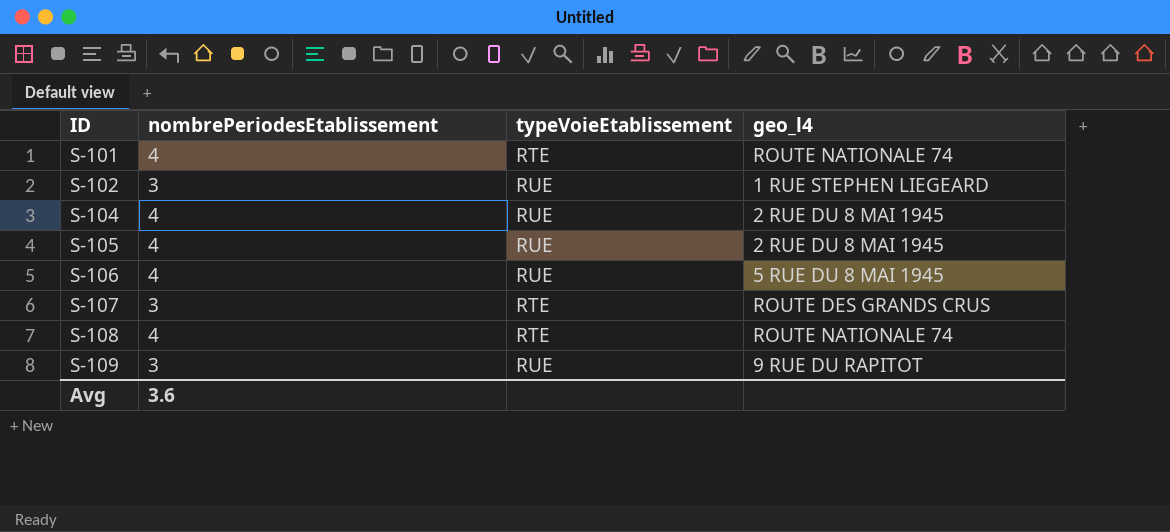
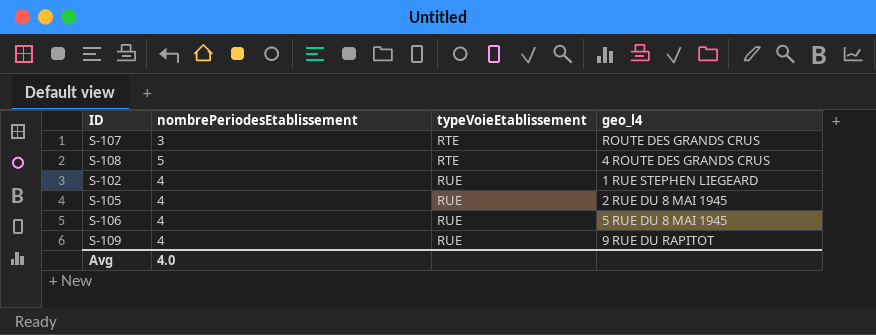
row order: ID ascending -> typeVoieEtablissement ascending
row S-101: 4 | RTE | ROUTE NATIONALE 74 -> none
row S-104: 4 | RUE | 2 RUE DU 8 MAI 1945 -> none
S-108 | nombrePeriodesEtablissement: 4 -> 5
S-108 | geo_l4: ROUTE NATIONALE 74 -> 4 ROUTE DES GRANDS CRUS
S-102 | nombrePeriodesEtablissement: 3 -> 4
S-109 | nombrePeriodesEtablissement: 3 -> 4
Avg | nombrePeriodesEtablissement: 3.6 -> 4.0

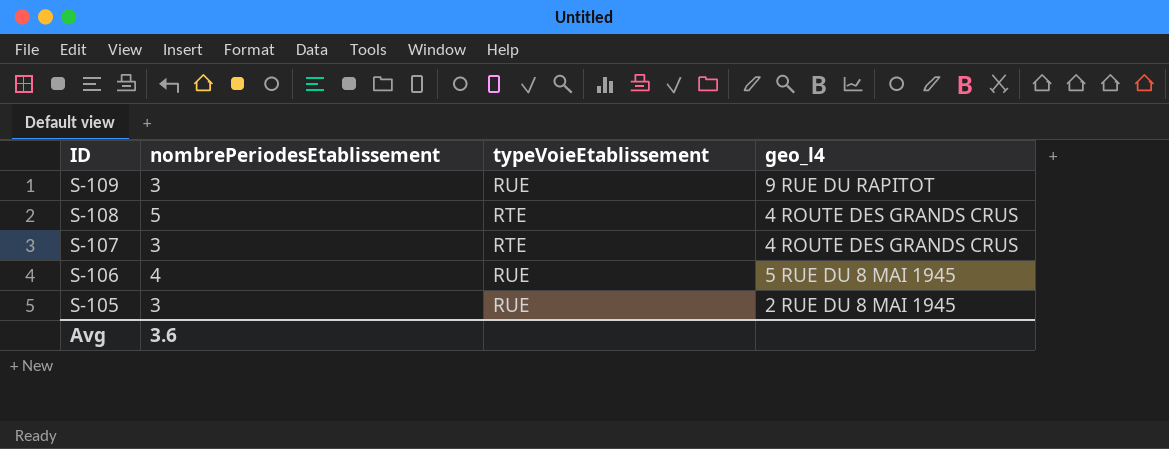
row order: typeVoieEtablissement ascending -> ID descending
row S-102: 4 | RUE | 1 RUE STEPHEN LIEGEARD -> none
S-109 | nombrePeriodesEtablissement: 4 -> 3
S-107 | geo_l4: ROUTE DES GRANDS CRUS -> 4 ROUTE DES GRANDS CRUS
S-105 | nombrePeriodesEtablissement: 4 -> 3
Avg | nombrePeriodesEtablissement: 4.0 -> 3.6

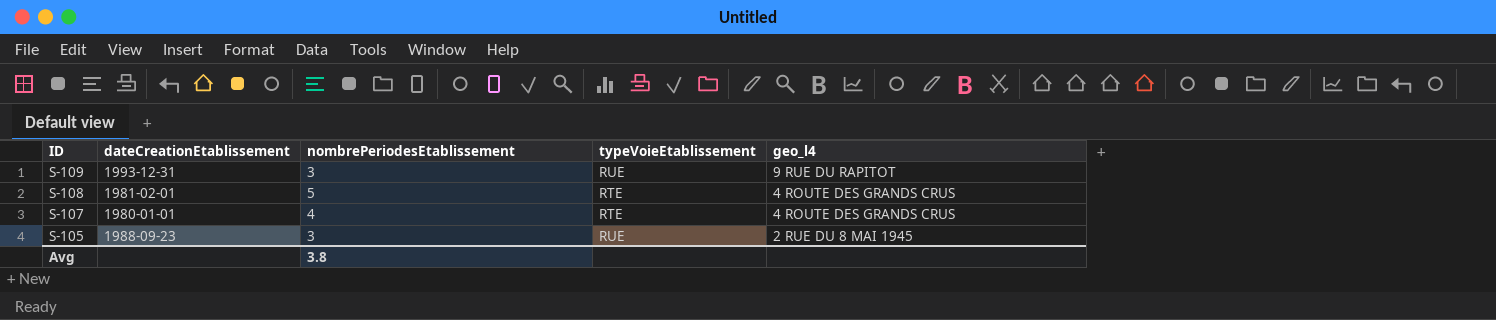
column dateCreationEtablissement | position: none -> 2
row S-106: 4 | RUE | 5 RUE DU 8 MAI 1945 -> none
S-107 | nombrePeriodesEtablissement: 3 -> 4
Avg | nombrePeriodesEtablissement: 3.6 -> 3.8

